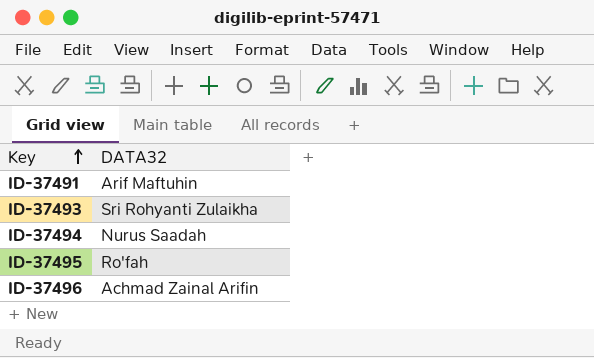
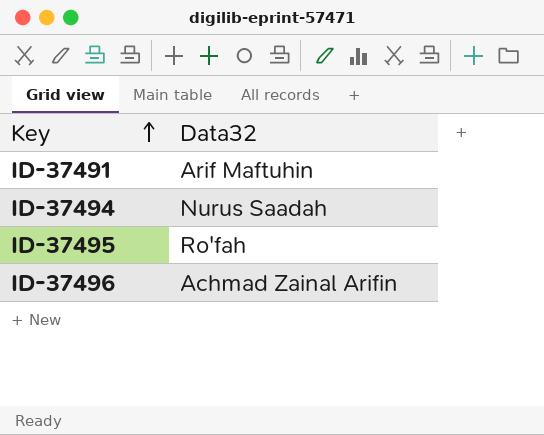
column name: DATA32 -> Data32
row ID-37493: Sri Rohyanti Zulaikha -> none

